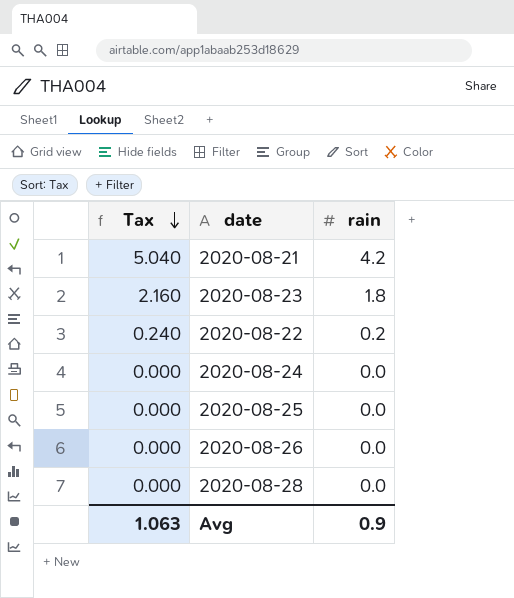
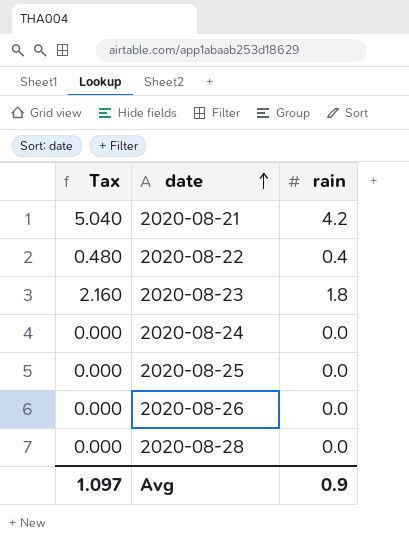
row order: Tax descending -> date ascending
2020-08-22 | Tax: 0.240 -> 0.480
2020-08-22 | rain: 0.2 -> 0.4
Avg | Tax: 1.063 -> 1.097

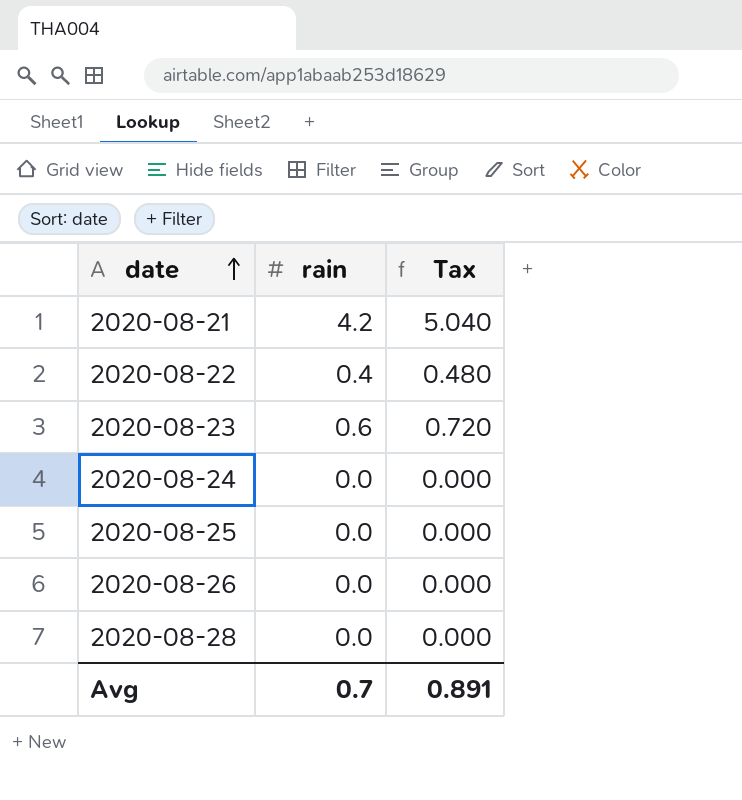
column Tax | position: 1 -> 3
2020-08-23 | rain: 1.8 -> 0.6
2020-08-23 | Tax: 2.160 -> 0.720
Avg | rain: 0.9 -> 0.7
Avg | Tax: 1.097 -> 0.891

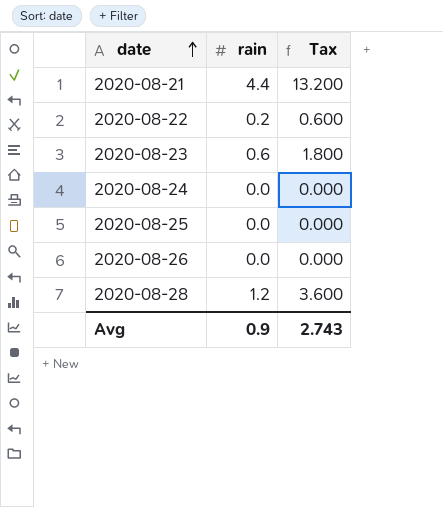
column Tax | formula: [rain] * 1.2 -> [rain] * 3
2020-08-21 | rain: 4.2 -> 4.4
2020-08-22 | rain: 0.4 -> 0.2
2020-08-28 | rain: 0.0 -> 1.2
Avg | rain: 0.7 -> 0.9
Avg | Tax: 0.891 -> 2.743

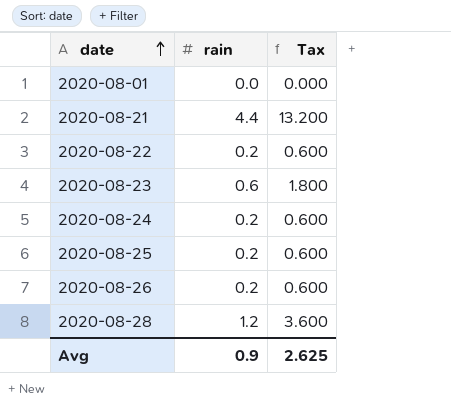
row 2020-08-01: none -> 0.0 | 0.000
2020-08-24 | rain: 0.0 -> 0.2
2020-08-24 | Tax: 0.000 -> 0.600
2020-08-25 | rain: 0.0 -> 0.2
2020-08-25 | Tax: 0.000 -> 0.600
2020-08-26 | rain: 0.0 -> 0.2
2020-08-26 | Tax: 0.000 -> 0.600
Avg | Tax: 2.743 -> 2.625

